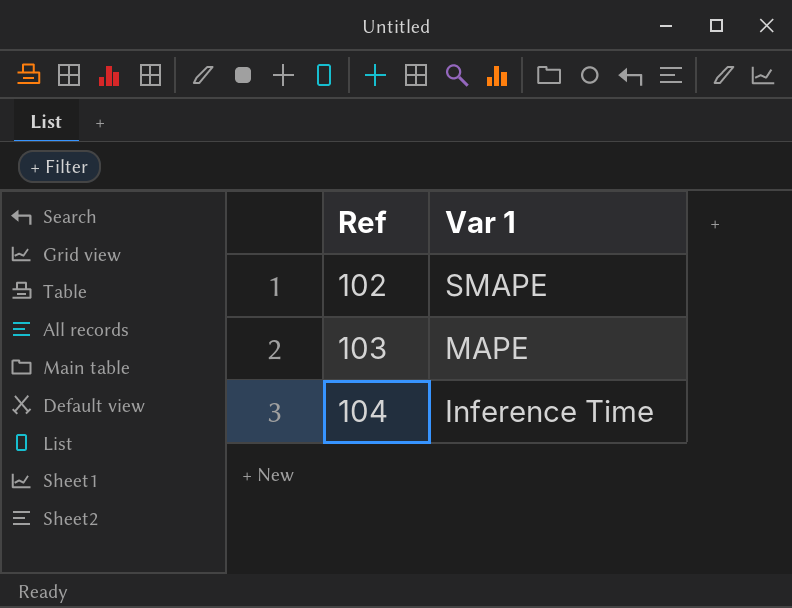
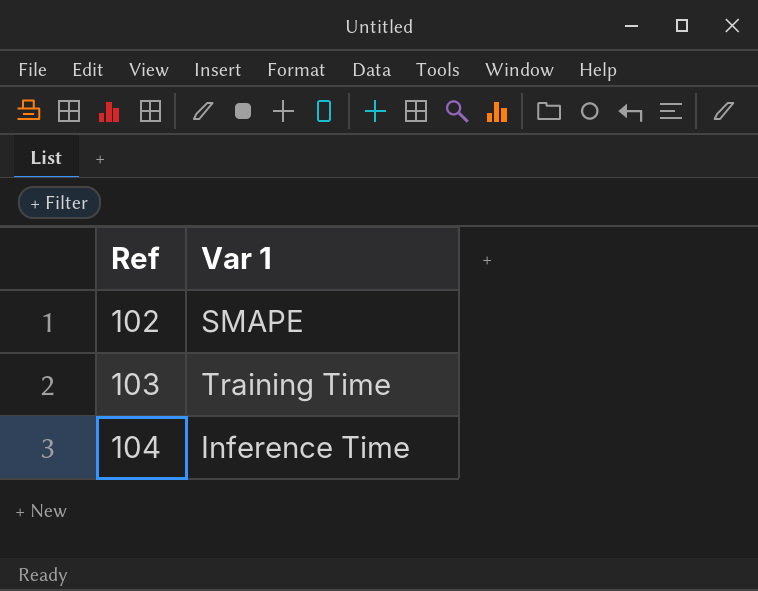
103 | Var 1: MAPE -> Training Time

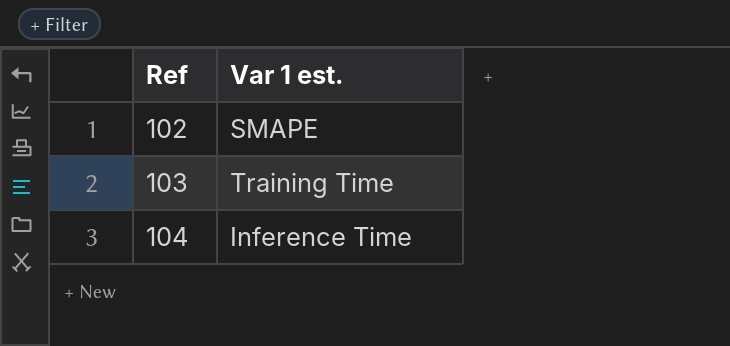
column name: Var 1 -> Var 1 est.

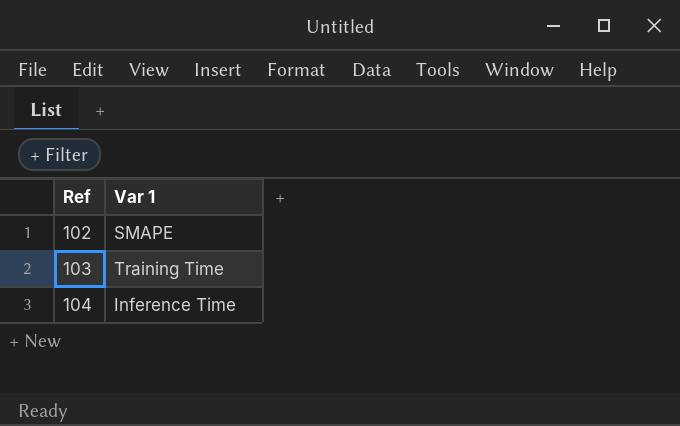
column name: Var 1 est. -> Var 1

